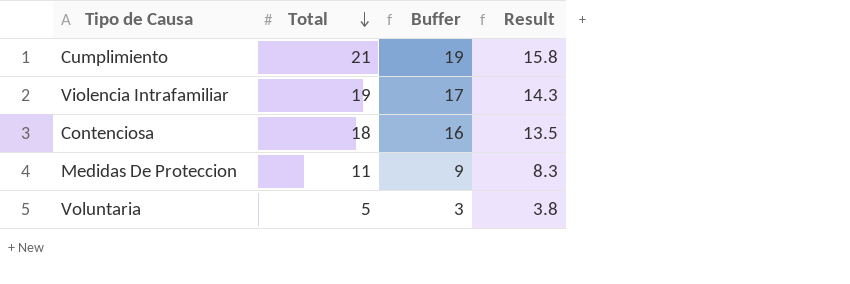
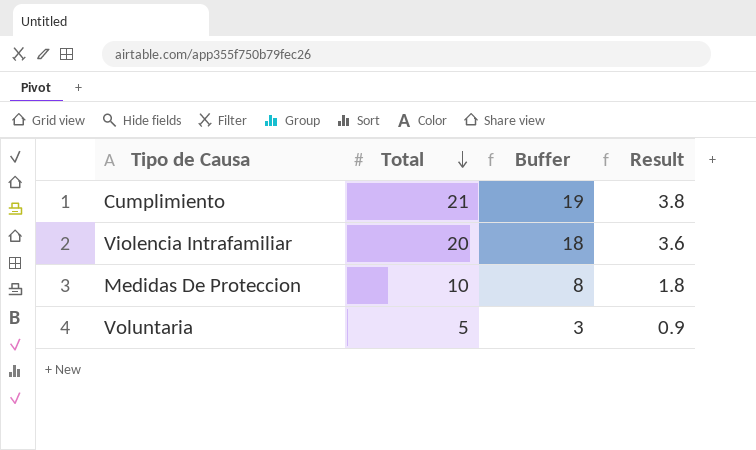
column Result | formula: [Total] * 0.75 -> [Total] * 0.18
row Contenciosa: 18 | 16 | 13.5 -> none
Violencia Intrafamiliar | Total: 19 -> 20
Violencia Intrafamiliar | Buffer: 17 -> 18
Medidas De Proteccion | Total: 11 -> 10
Medidas De Proteccion | Buffer: 9 -> 8

